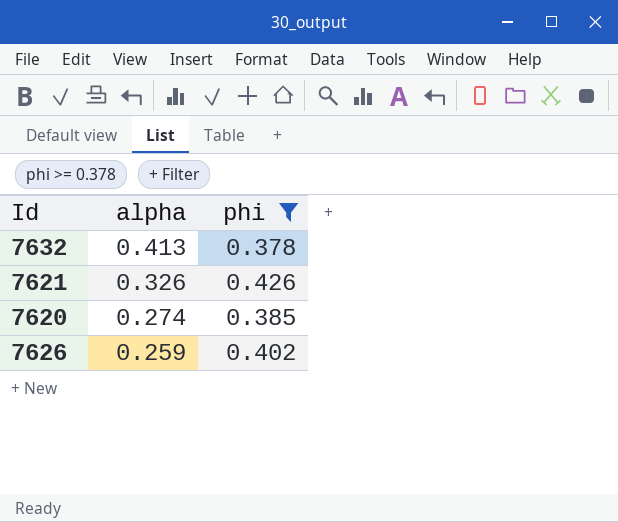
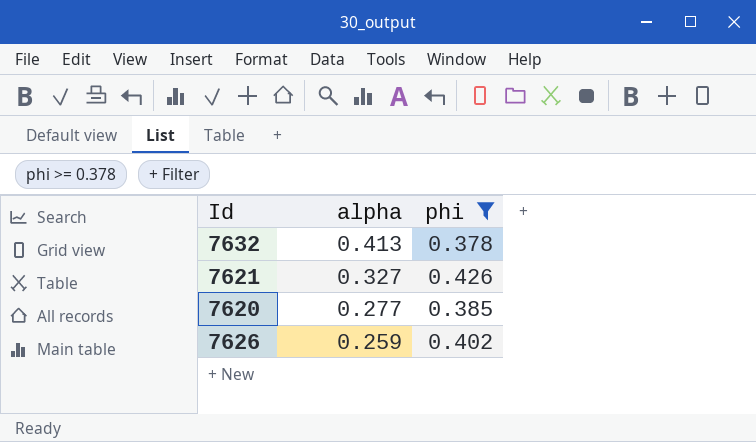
7621 | alpha: 0.326 -> 0.327
7620 | alpha: 0.274 -> 0.277

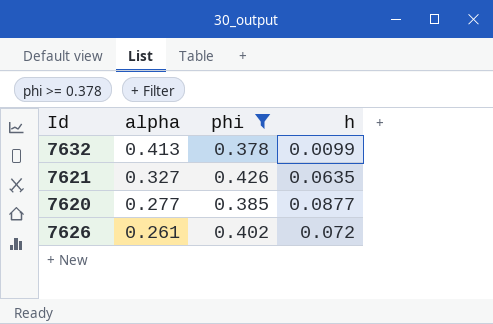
column h | position: none -> 4
7626 | alpha: 0.259 -> 0.261

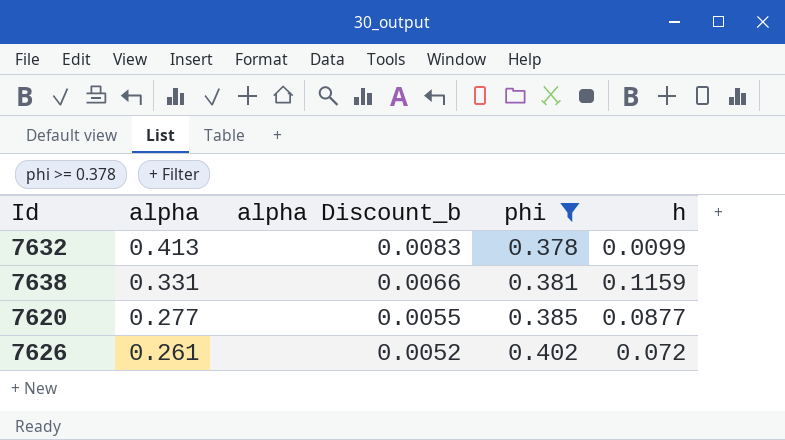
column alpha Discount_b | formula: none -> [alpha] * 0.02
row 7621: 0.327 | 0.426 | 0.0635 -> none
row 7638: none -> 0.331 | 0.0066 | 0.381 | 0.1159

